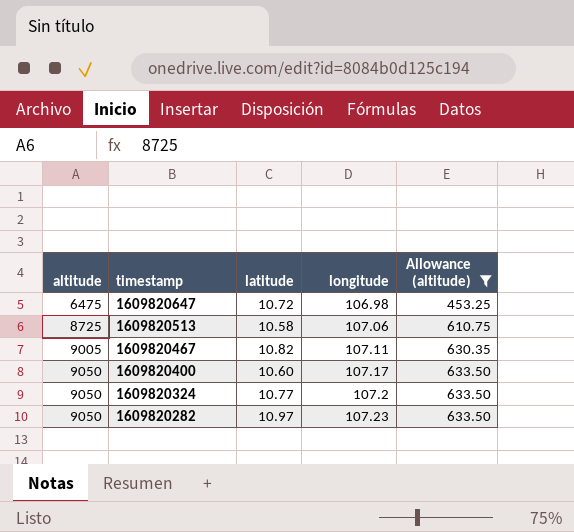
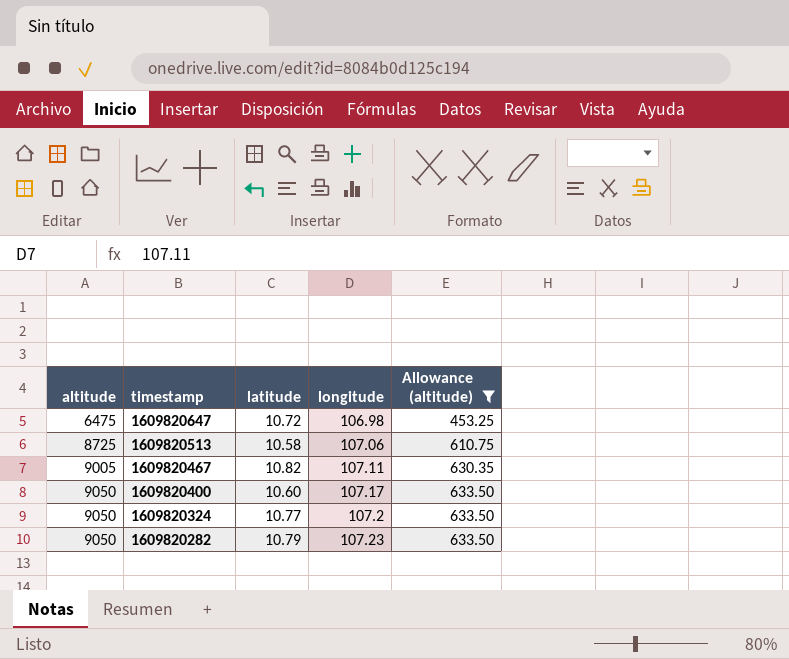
1609820282 | latitude: 10.97 -> 10.79

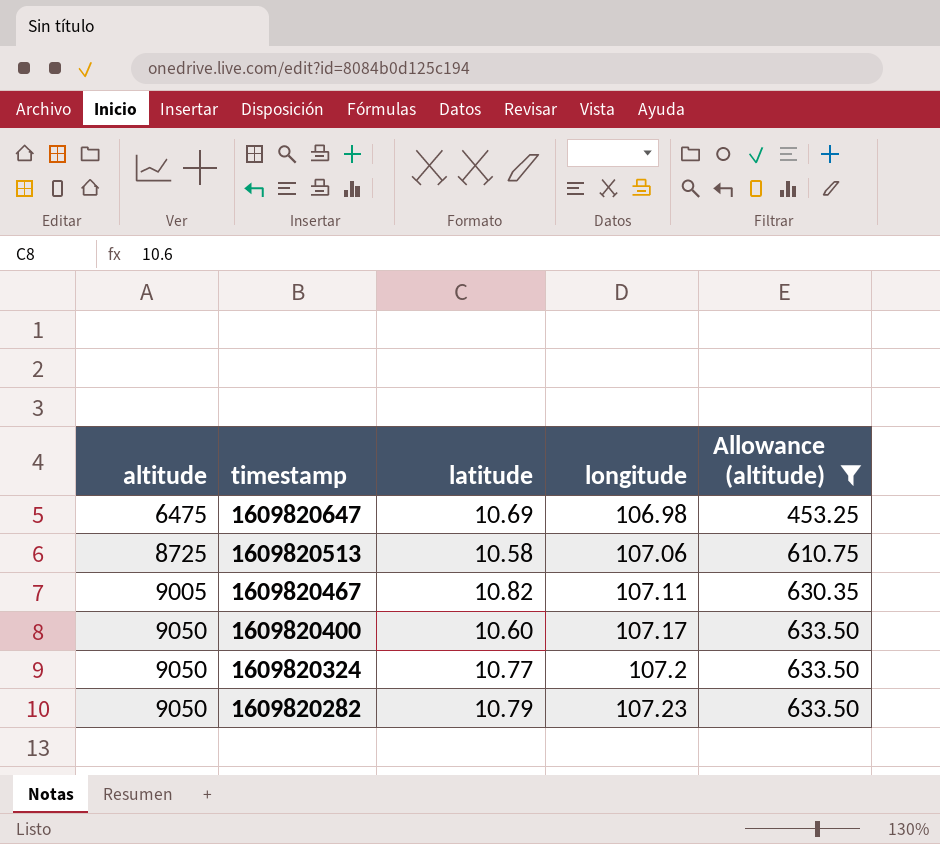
1609820647 | latitude: 10.72 -> 10.69

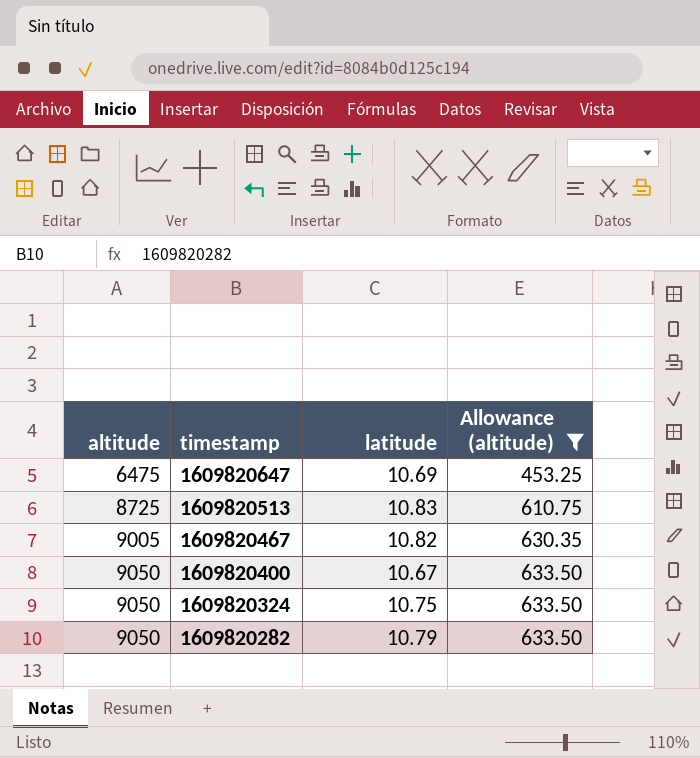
column longitude | position: 4 -> none
1609820513 | latitude: 10.58 -> 10.83
1609820400 | latitude: 10.60 -> 10.67
1609820324 | latitude: 10.77 -> 10.75

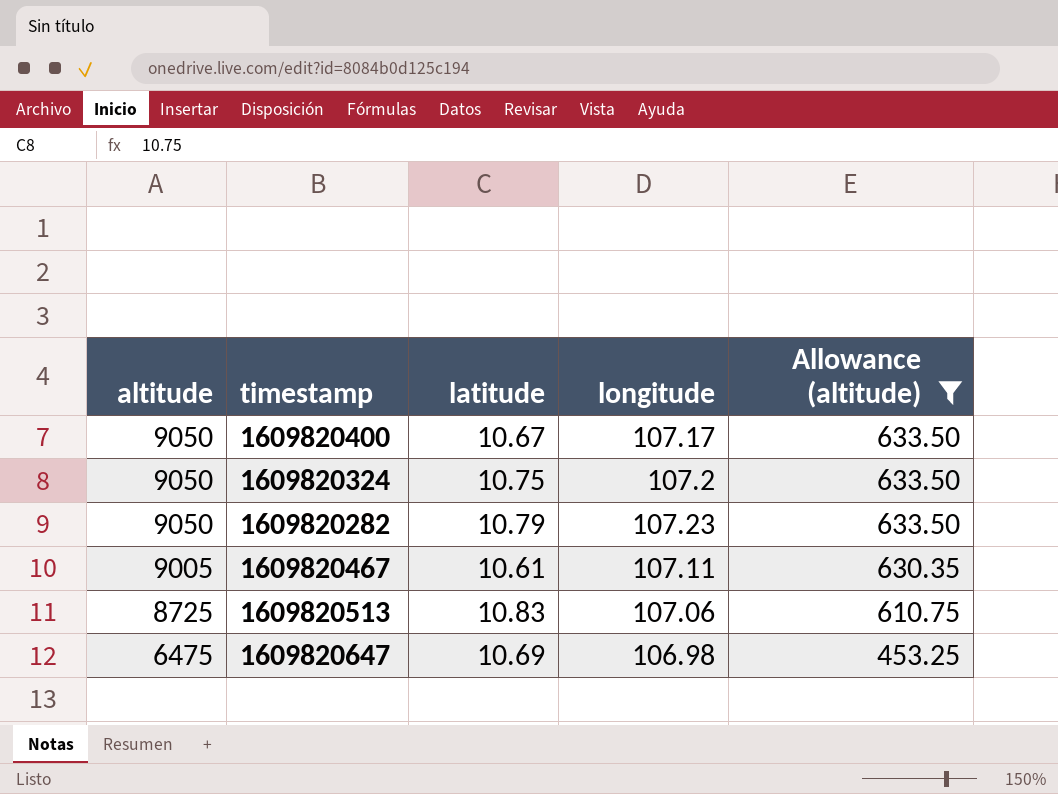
row order: altitude ascending -> altitude descending
column longitude | position: none -> 4
1609820467 | latitude: 10.82 -> 10.61

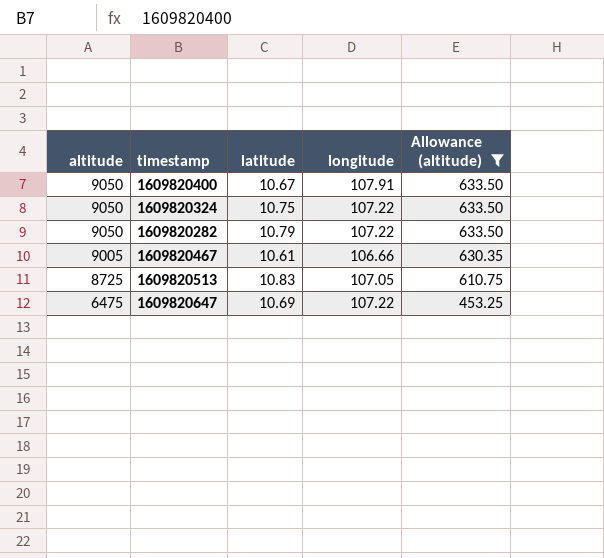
1609820400 | longitude: 107.17 -> 107.91
1609820324 | longitude: 107.2 -> 107.22
1609820282 | longitude: 107.23 -> 107.22
1609820467 | longitude: 107.11 -> 106.66
1609820513 | longitude: 107.06 -> 107.05
1609820647 | longitude: 106.98 -> 107.22

